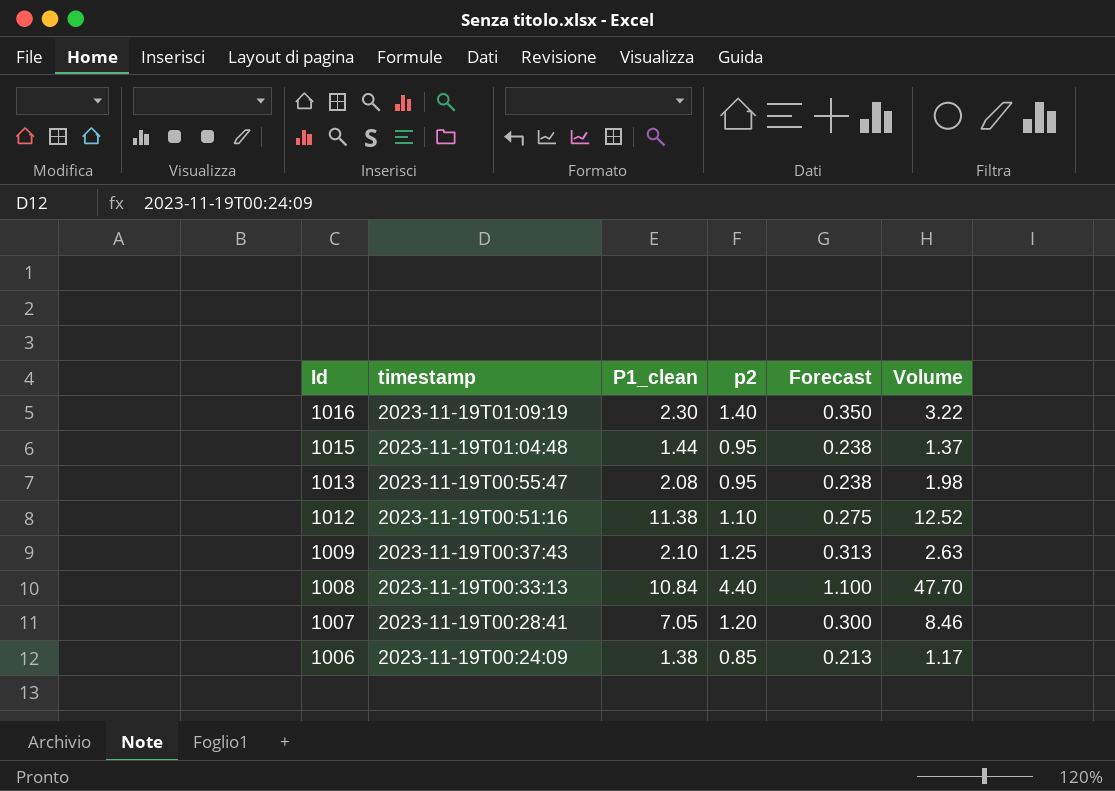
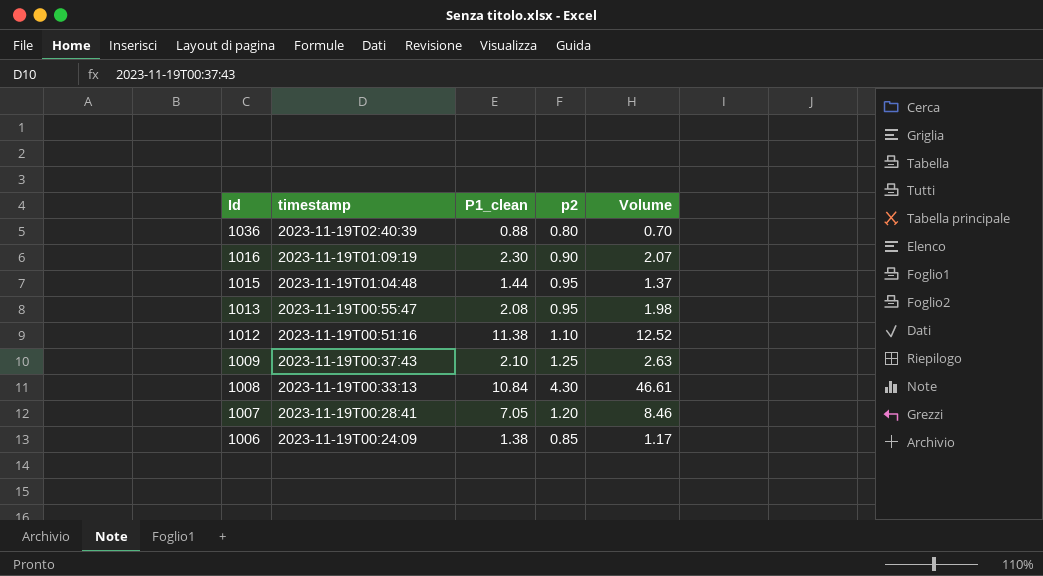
column Forecast | formula: [p2] * 0.25 -> none
row 1036: none -> 2023-11-19T02:40:39 | 0.88 | 0.80 | 0.70
1016 | p2: 1.40 -> 0.90
1016 | Volume: 3.22 -> 2.07
1008 | p2: 4.40 -> 4.30
1008 | Volume: 47.70 -> 46.61

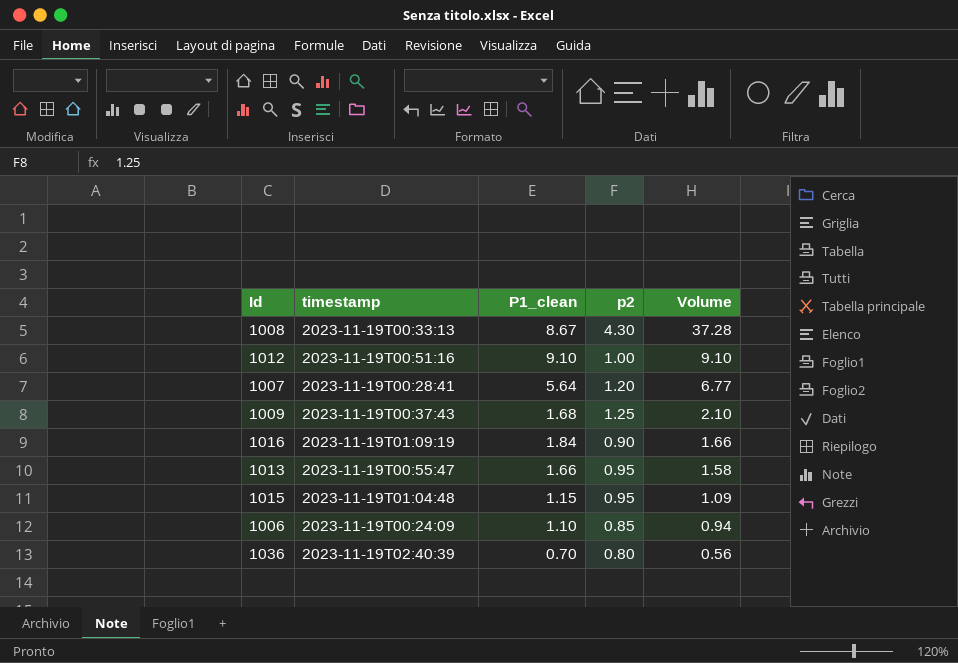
row order: Id descending -> Volume descending
1008 | P1_clean: 10.84 -> 8.67
1008 | Volume: 46.61 -> 37.28
1012 | P1_clean: 11.38 -> 9.10
1012 | p2: 1.10 -> 1.00
1012 | Volume: 12.52 -> 9.10
1007 | P1_clean: 7.05 -> 5.64
1007 | Volume: 8.46 -> 6.77
1009 | P1_clean: 2.10 -> 1.68
1009 | Volume: 2.63 -> 2.10
1016 | P1_clean: 2.30 -> 1.84
1016 | Volume: 2.07 -> 1.66
1013 | P1_clean: 2.08 -> 1.66
1013 | Volume: 1.98 -> 1.58
1015 | P1_clean: 1.44 -> 1.15
1015 | Volume: 1.37 -> 1.09
1006 | P1_clean: 1.38 -> 1.10
1006 | Volume: 1.17 -> 0.94
1036 | P1_clean: 0.88 -> 0.70
1036 | Volume: 0.70 -> 0.56

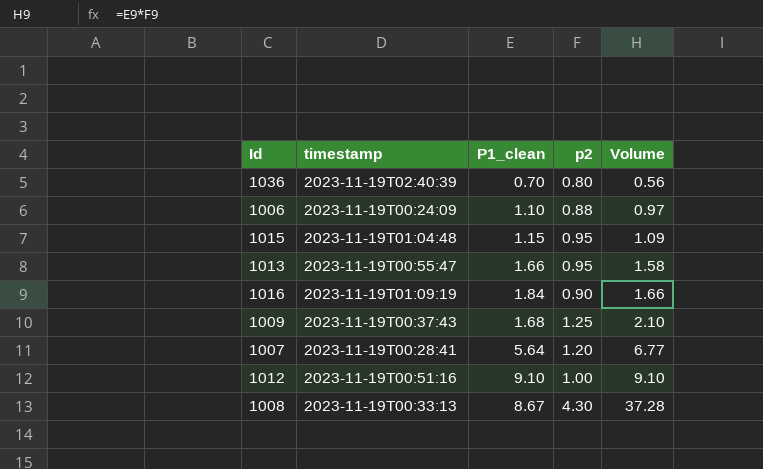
row order: Volume descending -> Volume ascending
1006 | p2: 0.85 -> 0.88
1006 | Volume: 0.94 -> 0.97

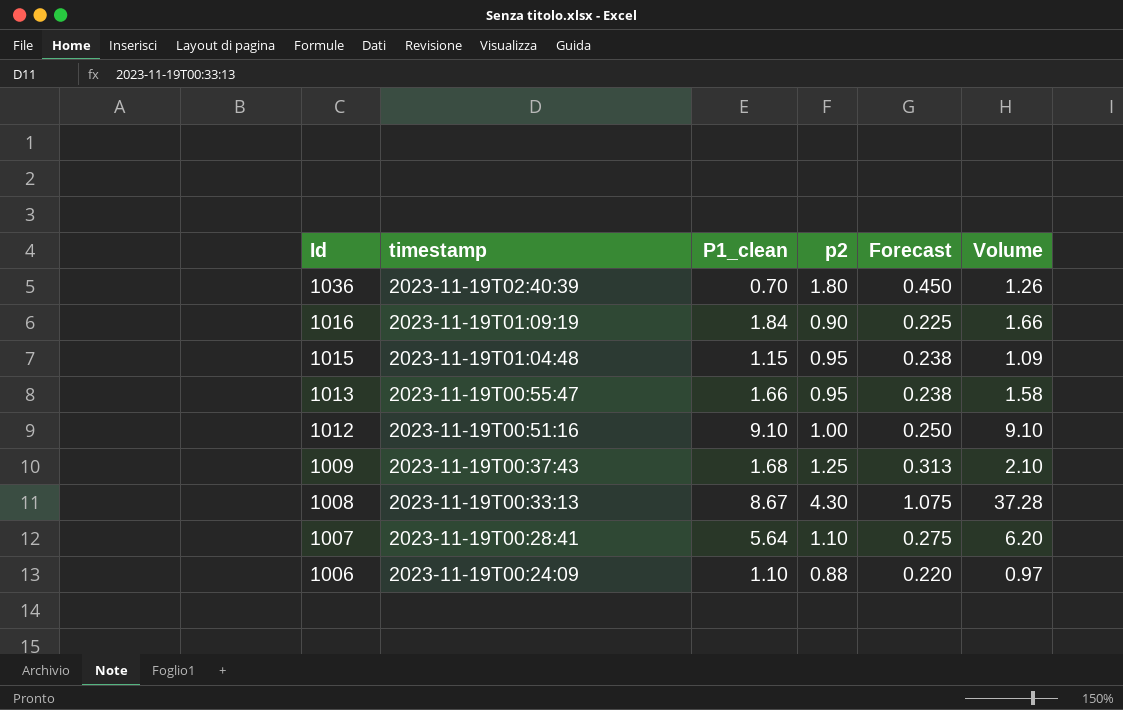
row order: Volume ascending -> Id descending
column Forecast | formula: none -> [p2] * 0.25
1036 | p2: 0.80 -> 1.80
1036 | Volume: 0.56 -> 1.26
1007 | p2: 1.20 -> 1.10
1007 | Volume: 6.77 -> 6.20

